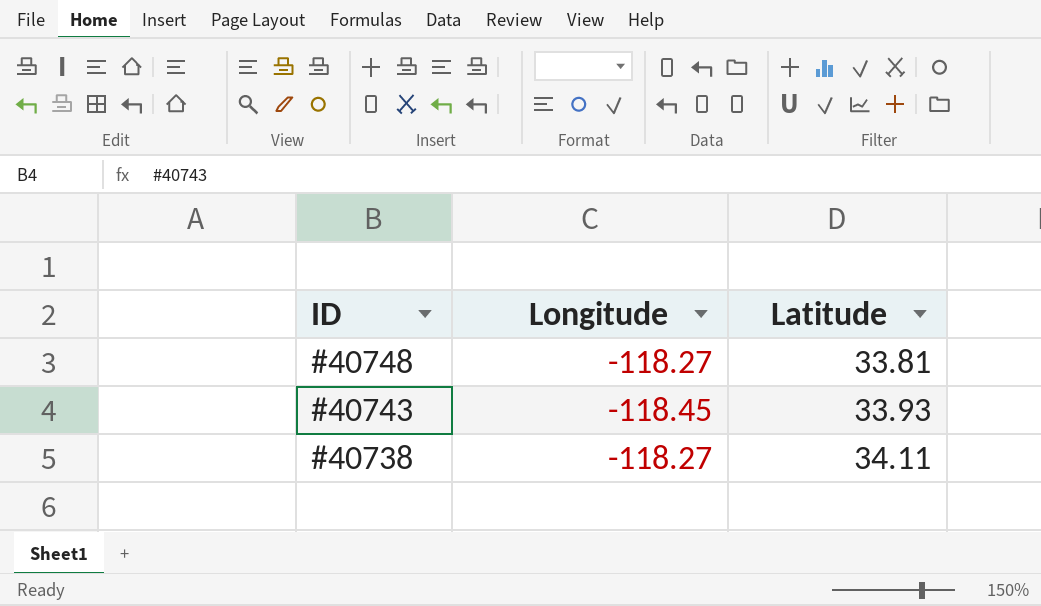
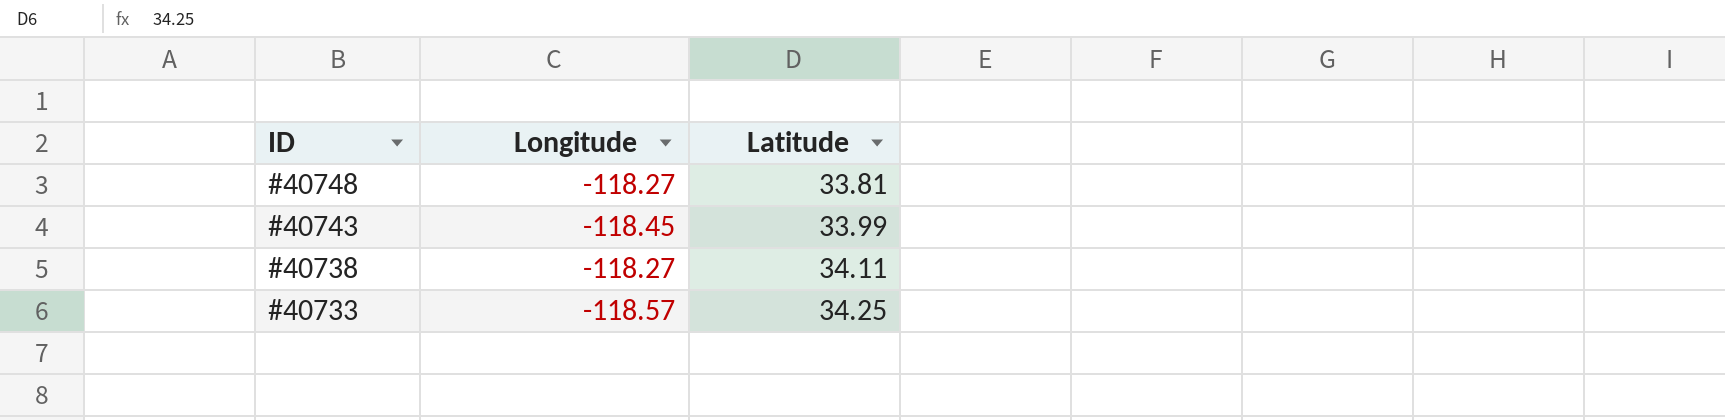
#40743 | Latitude: 33.93 -> 33.99
row #40733: none -> -118.57 | 34.25

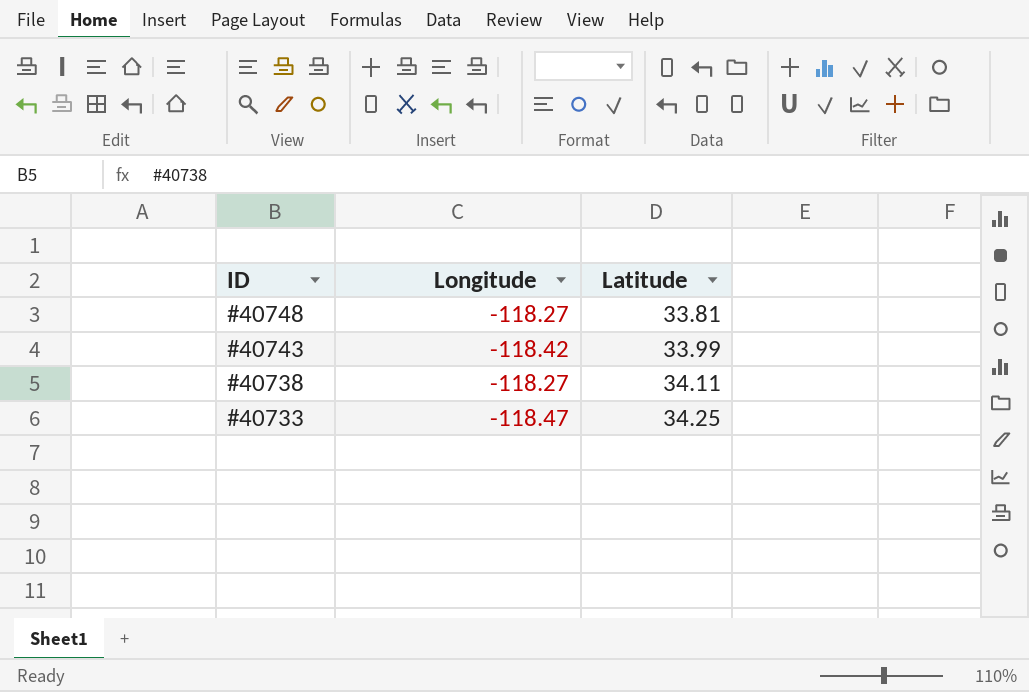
#40743 | Longitude: -118.45 -> -118.42
#40733 | Longitude: -118.57 -> -118.47

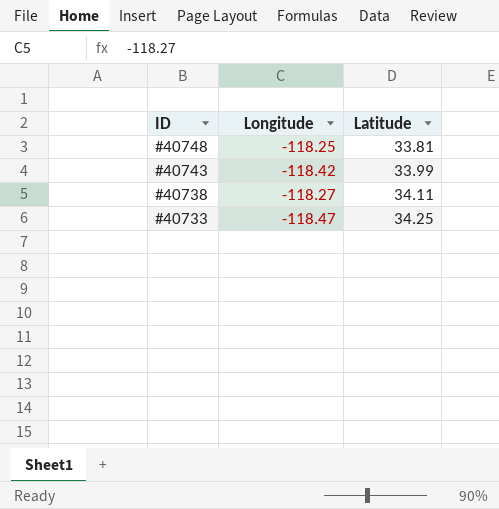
#40748 | Longitude: -118.27 -> -118.25

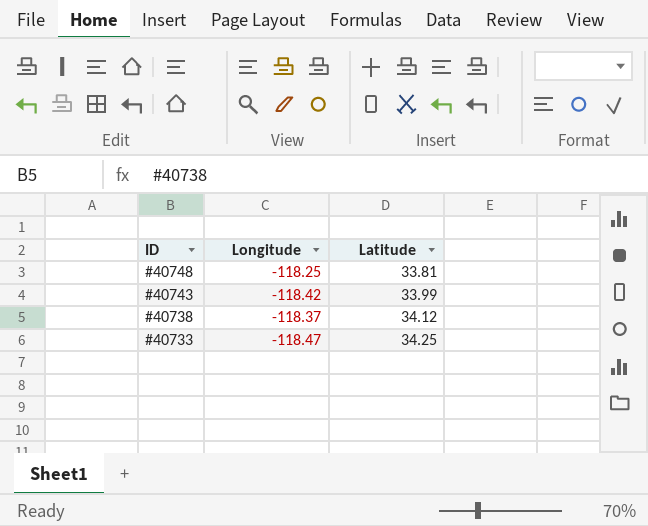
#40738 | Longitude: -118.27 -> -118.37
#40738 | Latitude: 34.11 -> 34.12

